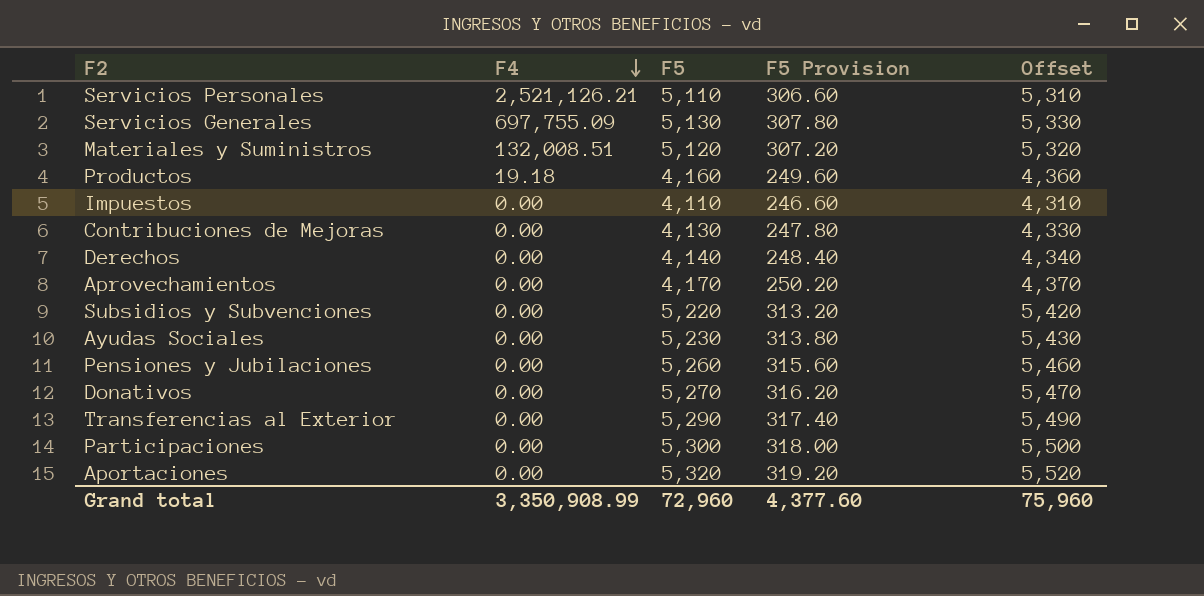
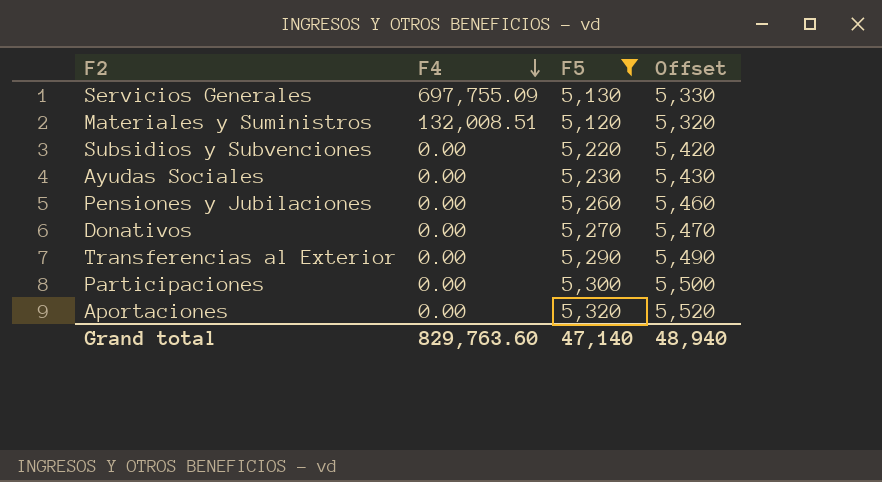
filter: none -> F5 >= 5,120
column F5 Provision | formula: [F5] * 0.06 -> none
Grand total | F4: 3,350,908.99 -> 829,763.60
Grand total | F5: 72,960 -> 47,140
Grand total | Offset: 75,960 -> 48,940

